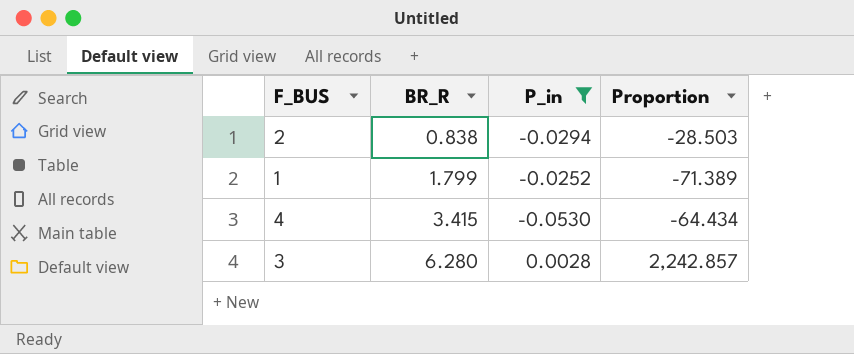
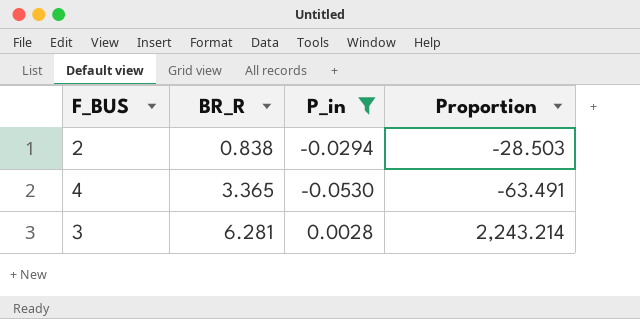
row 1: 1.799 | -0.0252 | -71.389 -> none
4 | BR_R: 3.415 -> 3.365
4 | Proportion: -64.434 -> -63.491
3 | BR_R: 6.280 -> 6.281
3 | Proportion: 2,242.857 -> 2,243.214

